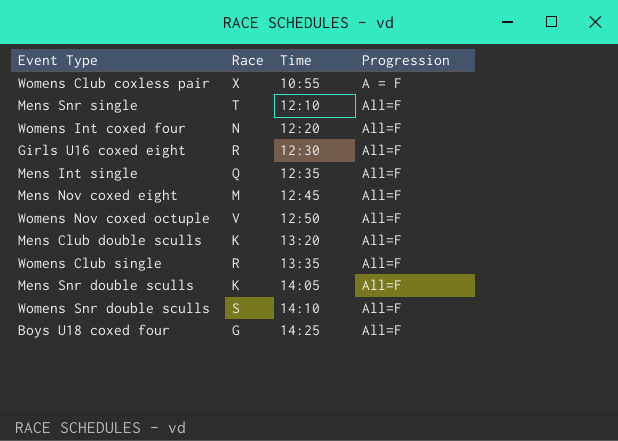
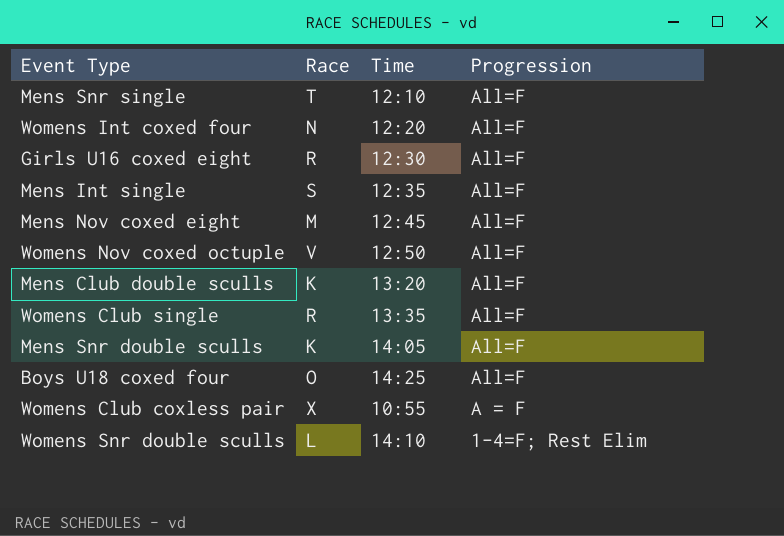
row order: Time ascending -> Progression descending
Mens Int single | Race: Q -> S
Boys U18 coxed four | Race: G -> O
Womens Snr double sculls | Race: S -> L
Womens Snr double sculls | Progression: All=F -> 1-4=F; Rest Elim

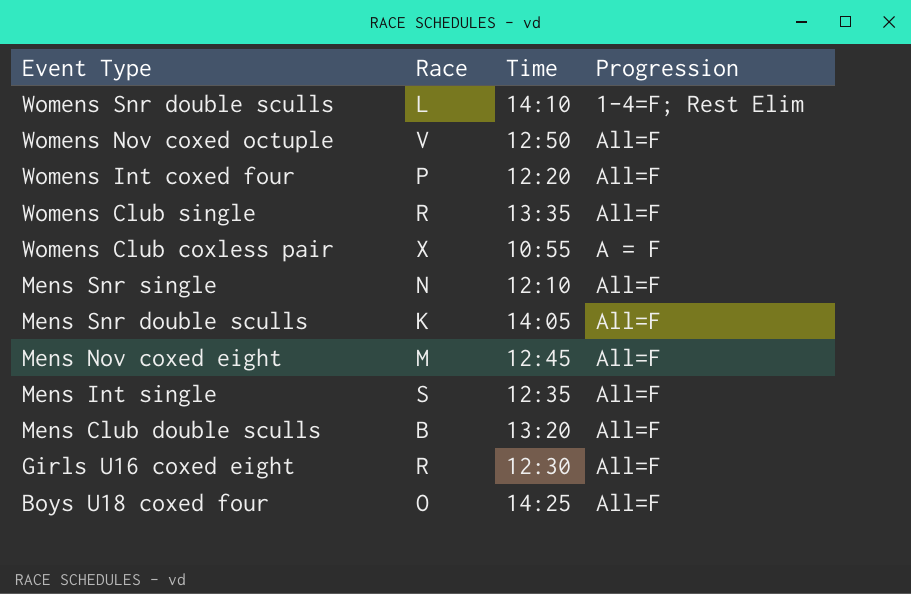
row order: Progression descending -> Event Type descending
Womens Int coxed four | Race: N -> P
Mens Snr single | Race: T -> N
Mens Club double sculls | Race: K -> B

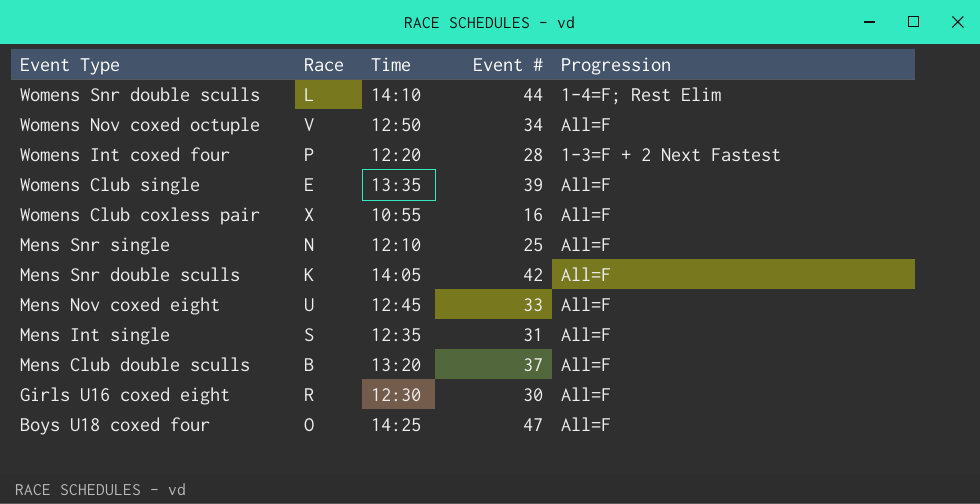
column Event # | position: none -> 4
Womens Int coxed four | Progression: All=F -> 1-3=F + 2 Next Fastest
Womens Club single | Race: R -> E
Womens Club coxless pair | Progression: A = F -> All=F
Mens Nov coxed eight | Race: M -> U

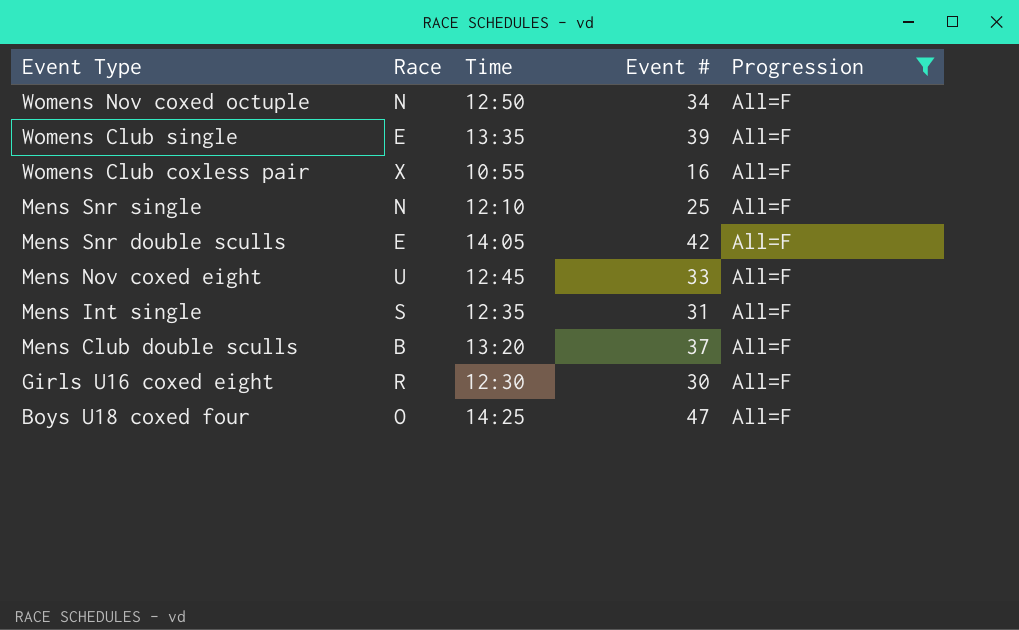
filter: none -> Progression = All=F
Womens Nov coxed octuple | Race: V -> N
Mens Snr double sculls | Race: K -> E

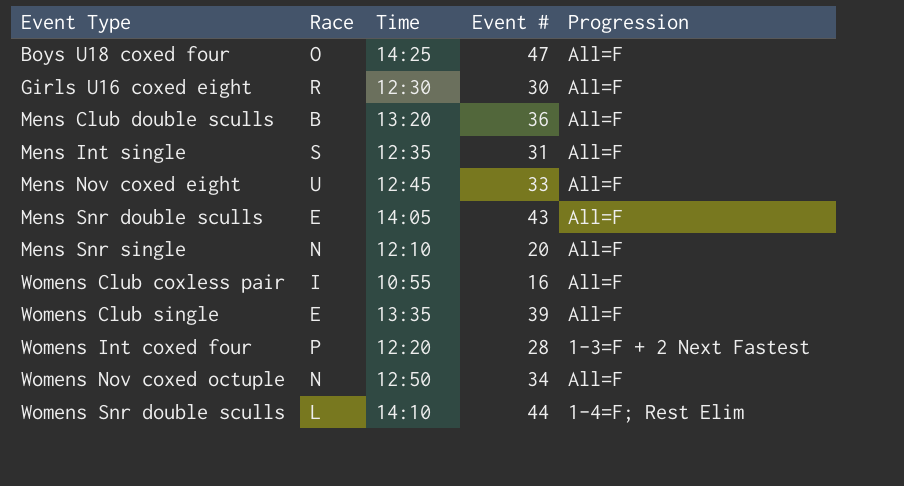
filter: Progression = All=F -> none
row order: Event Type descending -> Event Type ascending
Mens Club double sculls | Event #: 37 -> 36
Mens Snr double sculls | Event #: 42 -> 43
Mens Snr single | Event #: 25 -> 20
Womens Club coxless pair | Race: X -> I

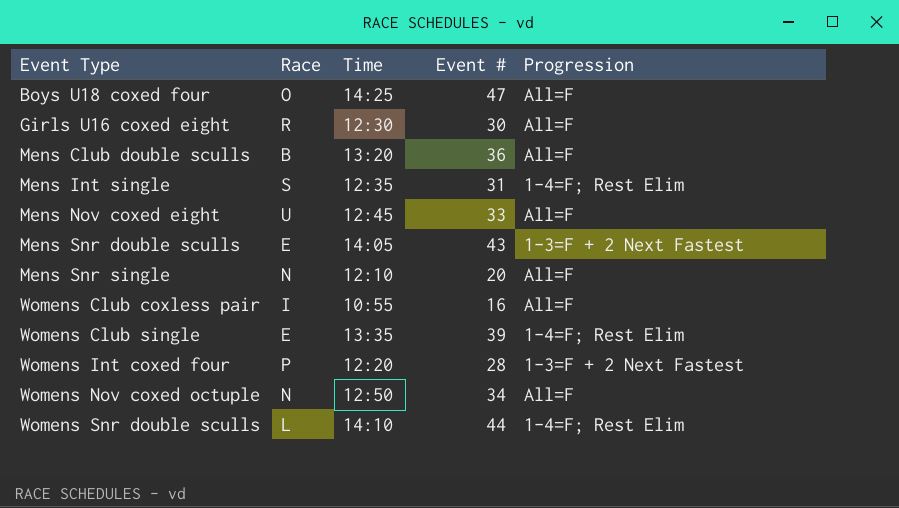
Mens Int single | Progression: All=F -> 1-4=F; Rest Elim
Mens Snr double sculls | Progression: All=F -> 1-3=F + 2 Next Fastest
Womens Club single | Progression: All=F -> 1-4=F; Rest Elim

